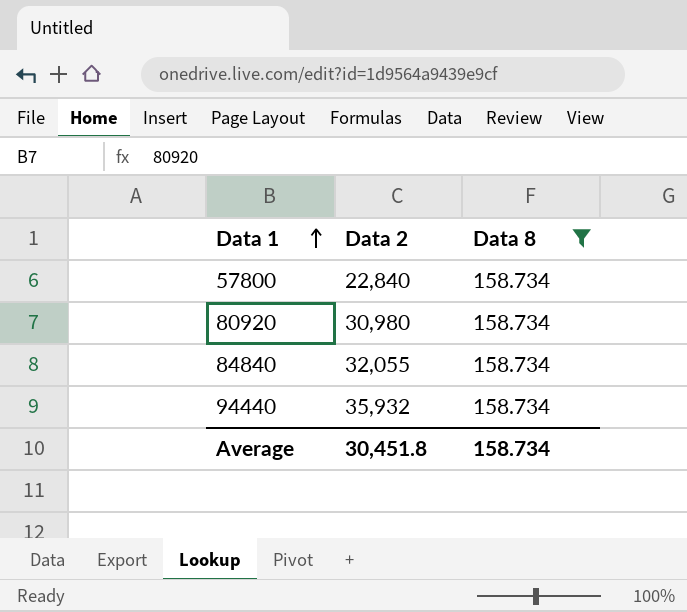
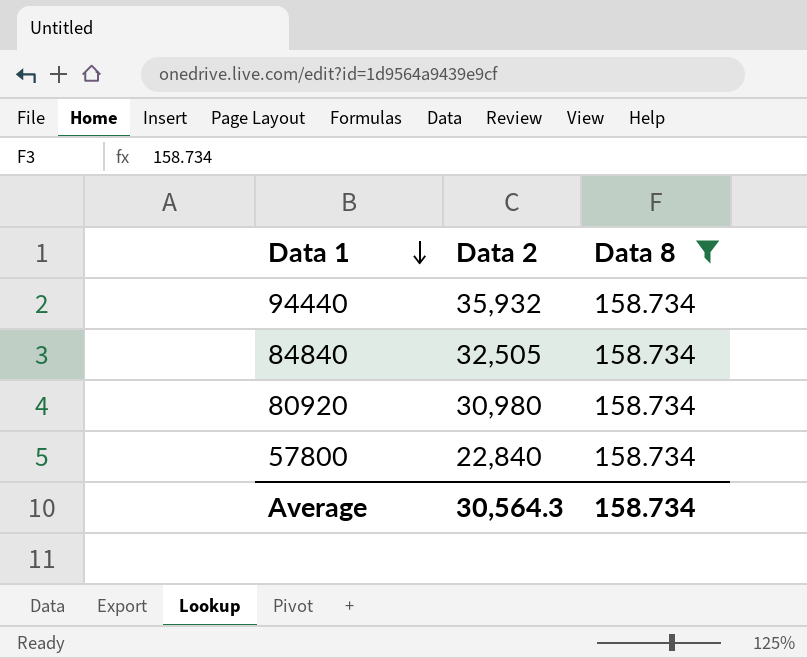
row order: Data 1 ascending -> Data 1 descending
84840 | Data 2: 32,055 -> 32,505
Average | Data 2: 30,451.8 -> 30,564.3

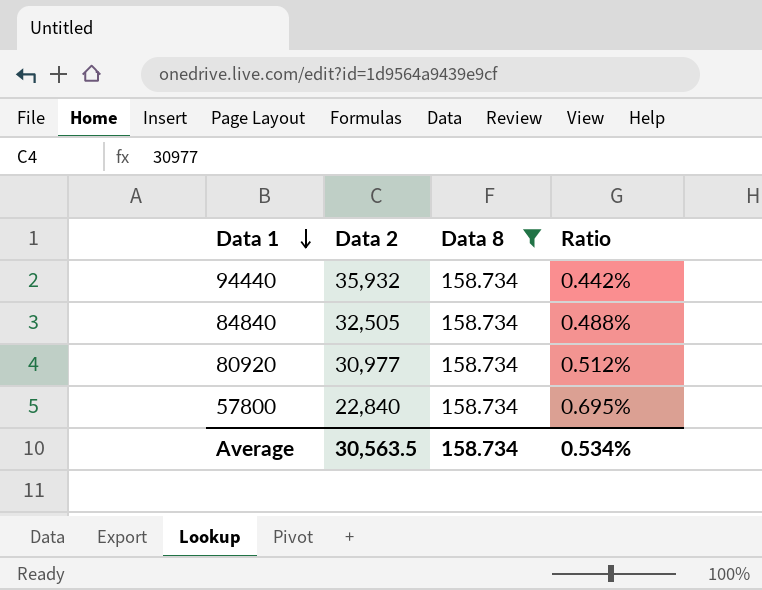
column Ratio | formula: none -> [Data 8] / [Data 2]
80920 | Data 2: 30,980 -> 30,977
Average | Data 2: 30,564.3 -> 30,563.5

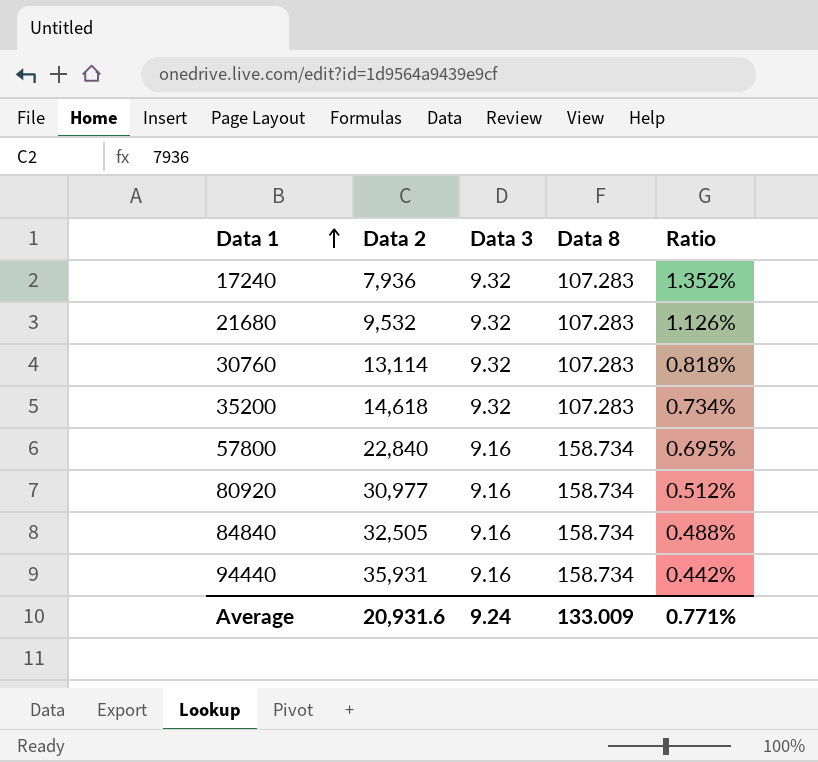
filter: Data 8 = 158.734 -> none
row order: Data 1 descending -> Data 1 ascending
column Data 3 | position: none -> 3
94440 | Data 2: 35,932 -> 35,931
Average | Data 2: 30,563.5 -> 20,931.6
Average | Data 8: 158.734 -> 133.009
Average | Ratio: 0.534% -> 0.771%

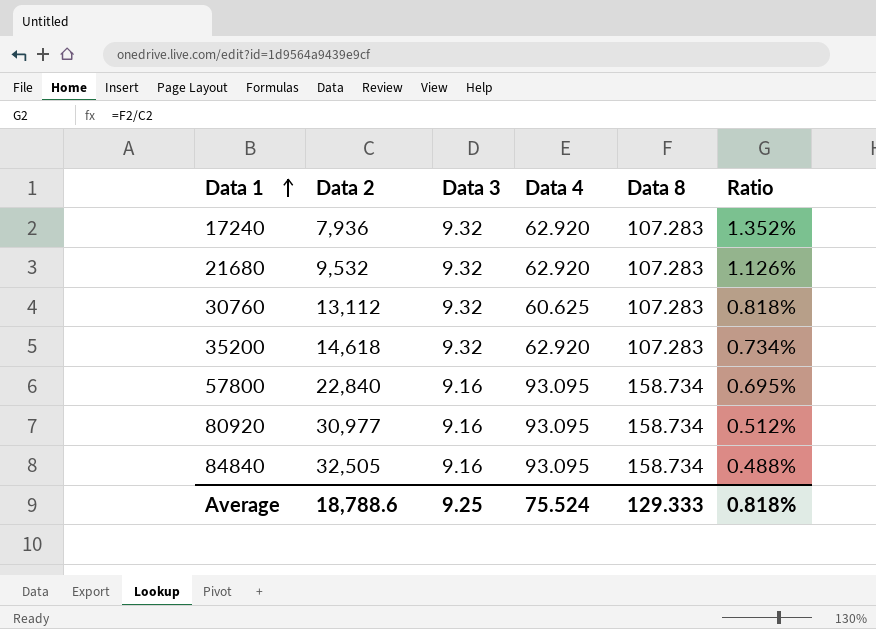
column Data 4 | position: none -> 4
row 94440: 35,931 | 9.16 | 158.734 | 0.442% -> none
30760 | Data 2: 13,114 -> 13,112
Average | Data 2: 20,931.6 -> 18,788.6
Average | Data 3: 9.24 -> 9.25
Average | Data 8: 133.009 -> 129.333
Average | Ratio: 0.771% -> 0.818%

